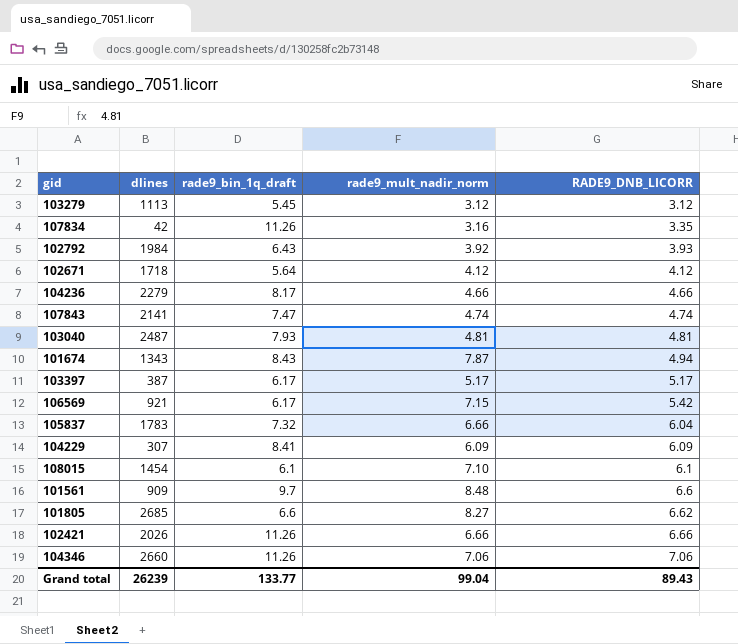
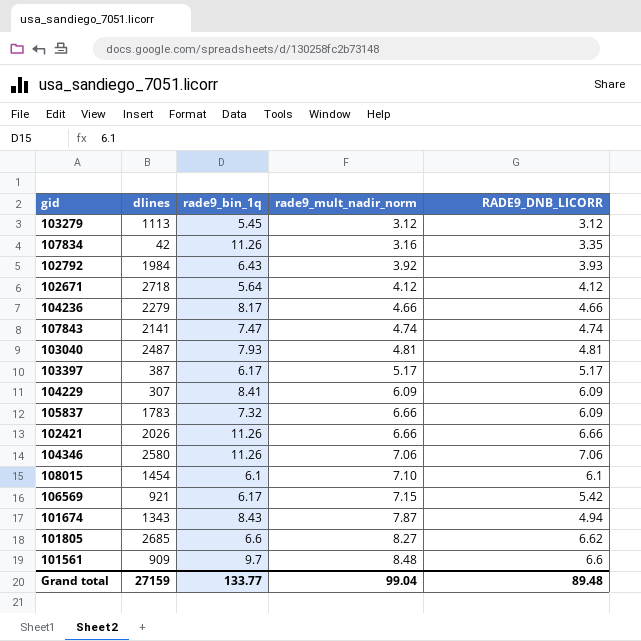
row order: RADE9_DNB_LICORR ascending -> rade9_mult_nadir_norm ascending
column name: rade9_bin_1q_draft -> rade9_bin_1q
102671 | dlines: 1718 -> 2718
105837 | RADE9_DNB_LICORR: 6.04 -> 6.09
104346 | dlines: 2660 -> 2580
Grand total | dlines: 26239 -> 27159
Grand total | RADE9_DNB_LICORR: 89.43 -> 89.48

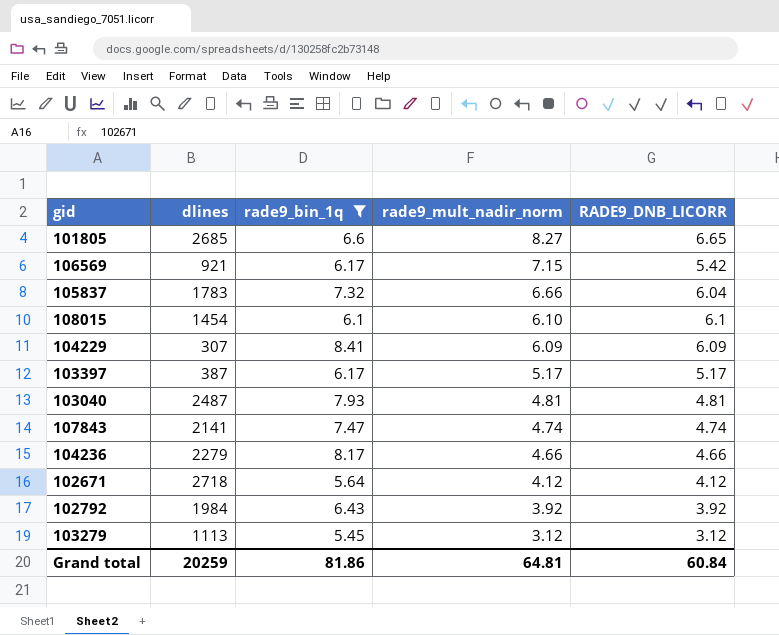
filter: none -> rade9_bin_1q <= 8.41
row order: rade9_mult_nadir_norm ascending -> rade9_mult_nadir_norm descending
101805 | RADE9_DNB_LICORR: 6.62 -> 6.65
105837 | RADE9_DNB_LICORR: 6.09 -> 6.04
108015 | rade9_mult_nadir_norm: 7.10 -> 6.10
102792 | RADE9_DNB_LICORR: 3.93 -> 3.92
Grand total | dlines: 27159 -> 20259
Grand total | rade9_bin_1q: 133.77 -> 81.86
Grand total | rade9_mult_nadir_norm: 99.04 -> 64.81
Grand total | RADE9_DNB_LICORR: 89.48 -> 60.84

